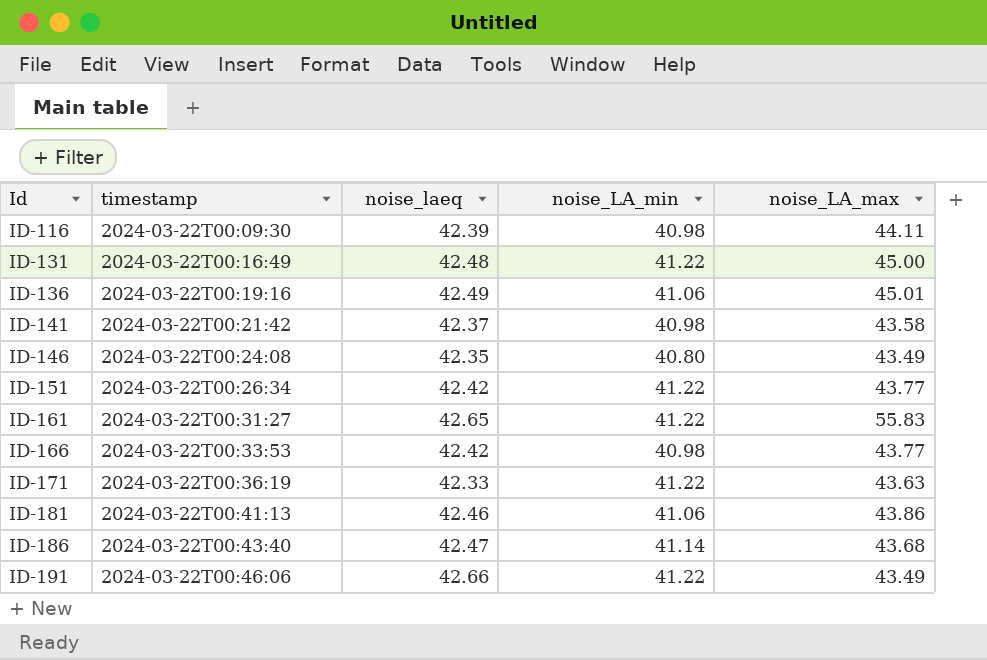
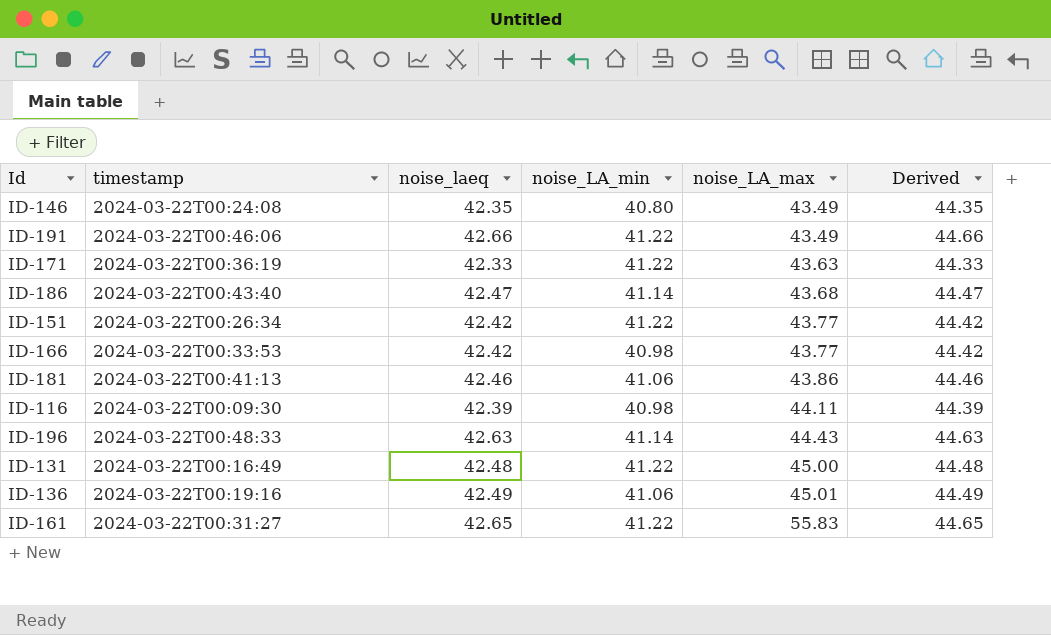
row order: Id ascending -> noise_LA_max ascending
column Derived | formula: none -> [noise_laeq] + 2
row ID-141: 2024-03-22T00:21:42 | 42.37 | 40.98 | 43.58 -> none
row ID-196: none -> 2024-03-22T00:48:33 | 42.63 | 41.14 | 44.43 | 44.63

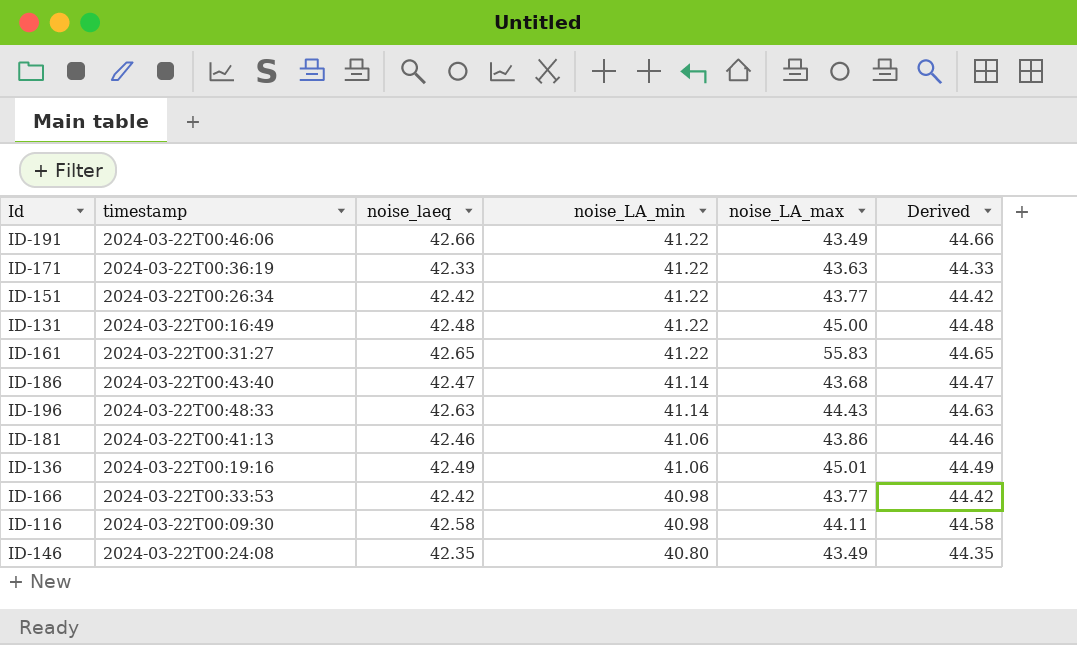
row order: noise_LA_max ascending -> noise_LA_min descending
ID-116 | noise_laeq: 42.39 -> 42.58
ID-116 | Derived: 44.39 -> 44.58

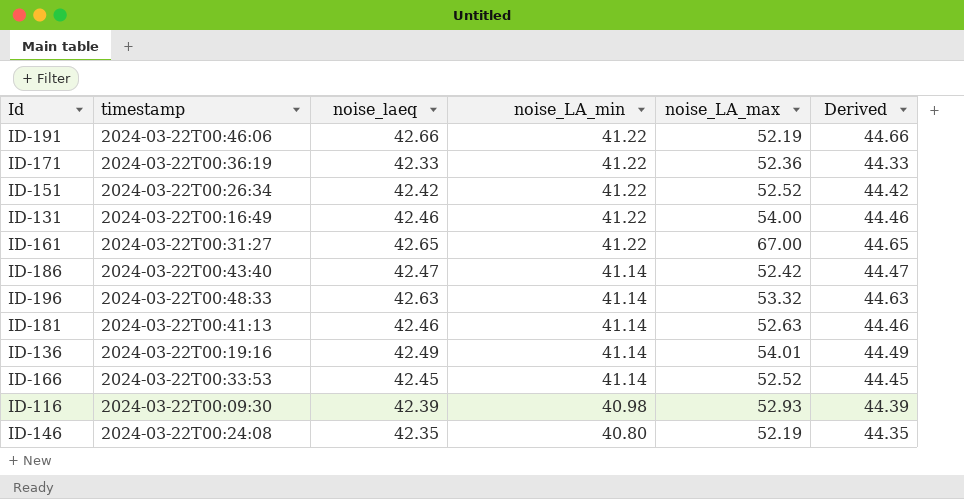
ID-191 | noise_LA_max: 43.49 -> 52.19
ID-171 | noise_LA_max: 43.63 -> 52.36
ID-151 | noise_LA_max: 43.77 -> 52.52
ID-131 | noise_laeq: 42.48 -> 42.46
ID-131 | noise_LA_max: 45.00 -> 54.00
ID-131 | Derived: 44.48 -> 44.46
ID-161 | noise_LA_max: 55.83 -> 67.00
ID-186 | noise_LA_max: 43.68 -> 52.42
ID-196 | noise_LA_max: 44.43 -> 53.32
ID-181 | noise_LA_min: 41.06 -> 41.14
ID-181 | noise_LA_max: 43.86 -> 52.63
ID-136 | noise_LA_min: 41.06 -> 41.14
ID-136 | noise_LA_max: 45.01 -> 54.01
ID-166 | noise_laeq: 42.42 -> 42.45
ID-166 | noise_LA_min: 40.98 -> 41.14
ID-166 | noise_LA_max: 43.77 -> 52.52
ID-166 | Derived: 44.42 -> 44.45
ID-116 | noise_laeq: 42.58 -> 42.39
ID-116 | noise_LA_max: 44.11 -> 52.93
ID-116 | Derived: 44.58 -> 44.39
ID-146 | noise_LA_max: 43.49 -> 52.19

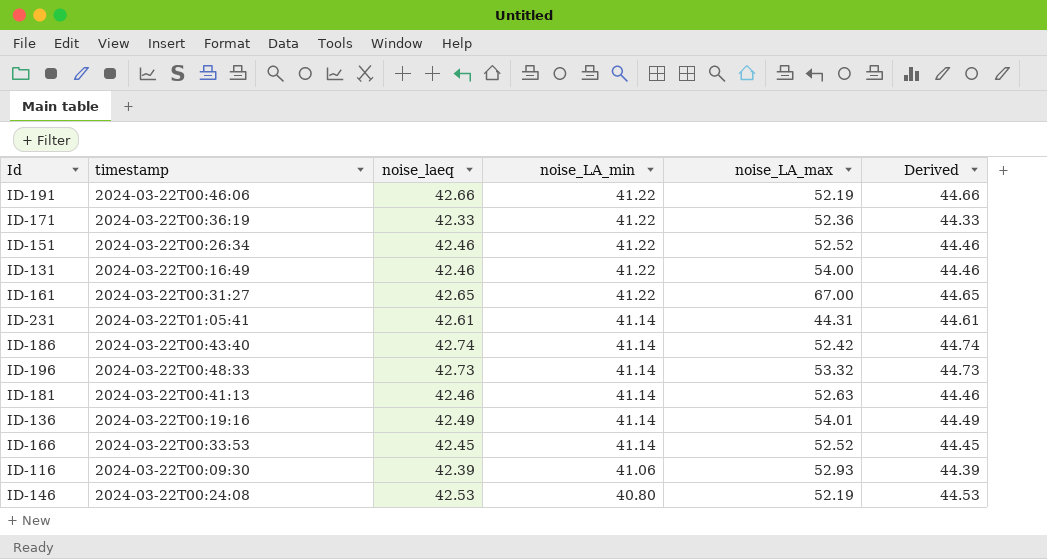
ID-151 | noise_laeq: 42.42 -> 42.46
ID-151 | Derived: 44.42 -> 44.46
row ID-231: none -> 2024-03-22T01:05:41 | 42.61 | 41.14 | 44.31 | 44.61
ID-186 | noise_laeq: 42.47 -> 42.74
ID-186 | Derived: 44.47 -> 44.74
ID-196 | noise_laeq: 42.63 -> 42.73
ID-196 | Derived: 44.63 -> 44.73
ID-116 | noise_LA_min: 40.98 -> 41.06
ID-146 | noise_laeq: 42.35 -> 42.53
ID-146 | Derived: 44.35 -> 44.53

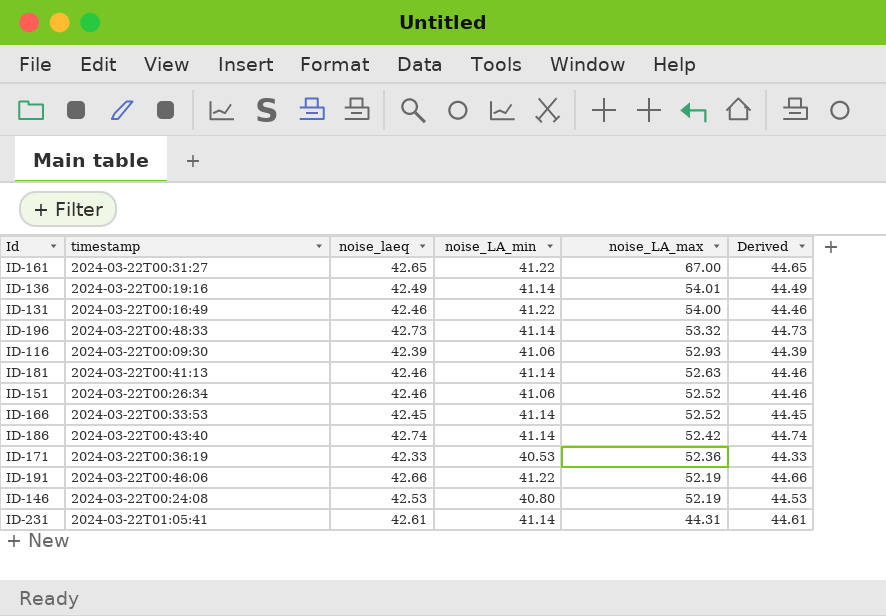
row order: noise_LA_min descending -> noise_LA_max descending
ID-151 | noise_LA_min: 41.22 -> 41.06
ID-171 | noise_LA_min: 41.22 -> 40.53

